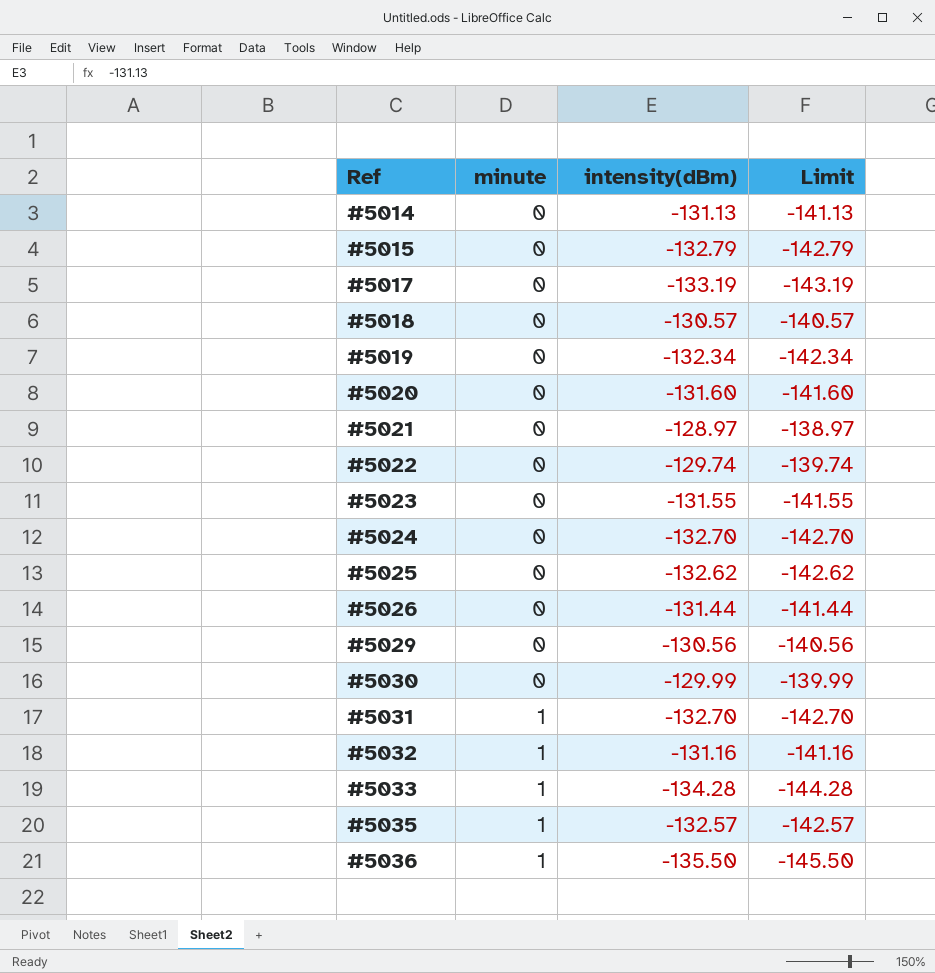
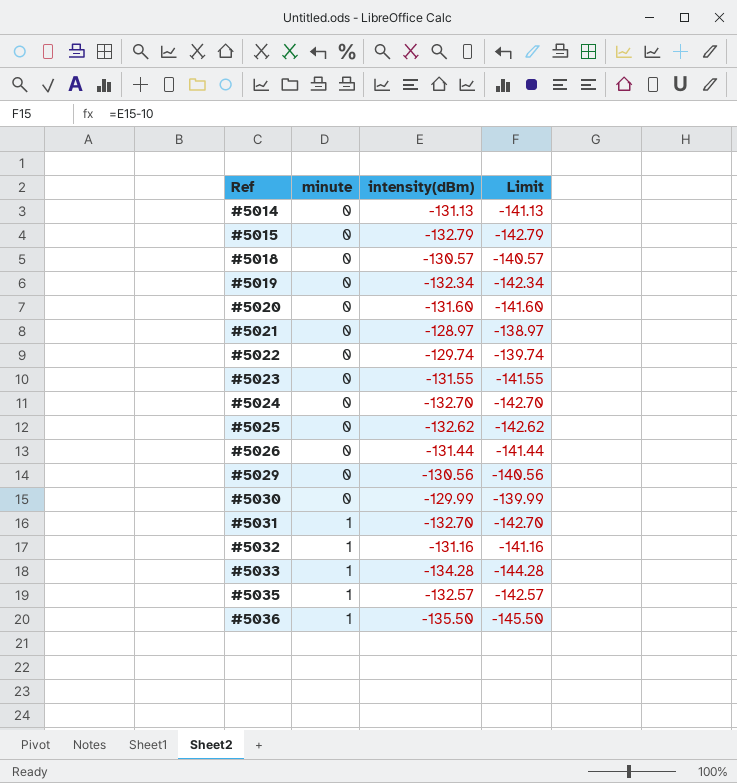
row #5017: 0 | -133.19 | -143.19 -> none

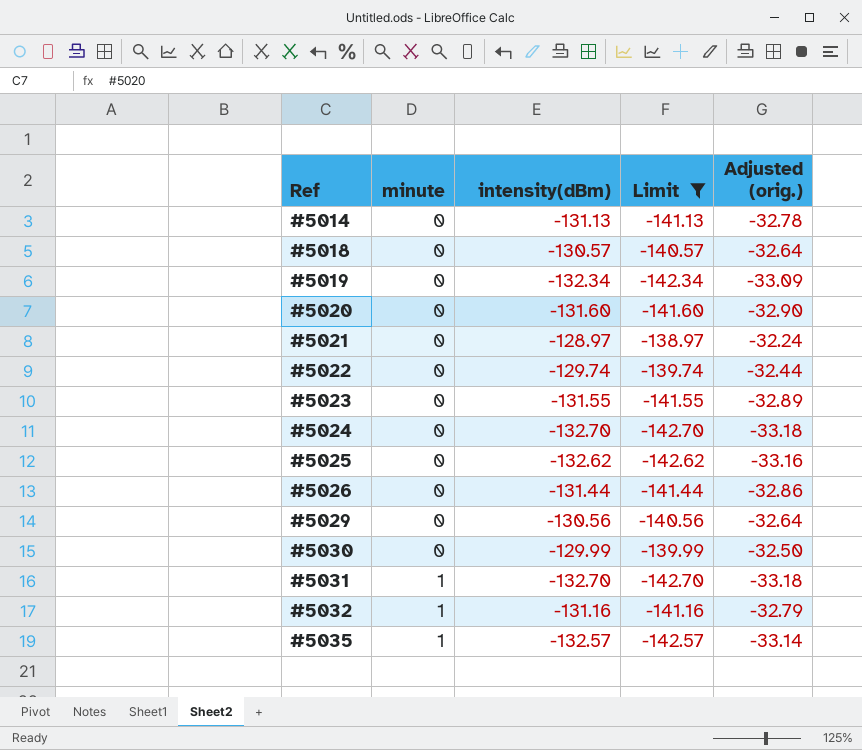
filter: none -> Limit >= -142.70
column Adjusted (orig.) | formula: none -> [intensity(dBm)] * 0.25

